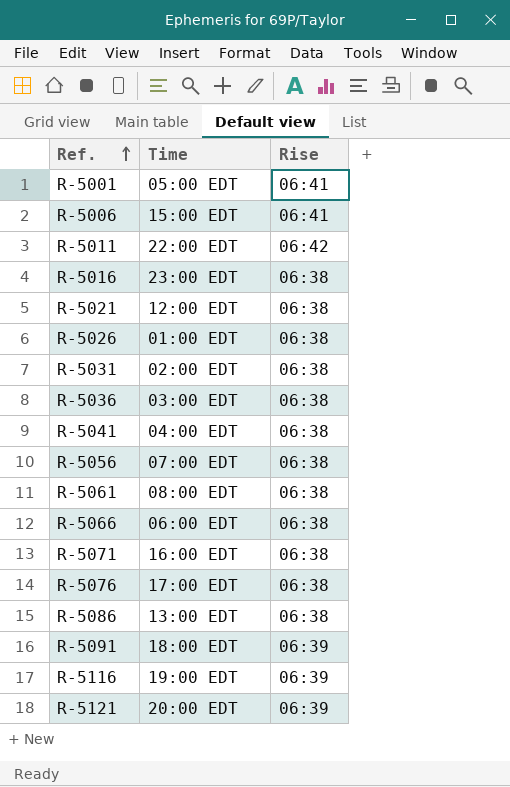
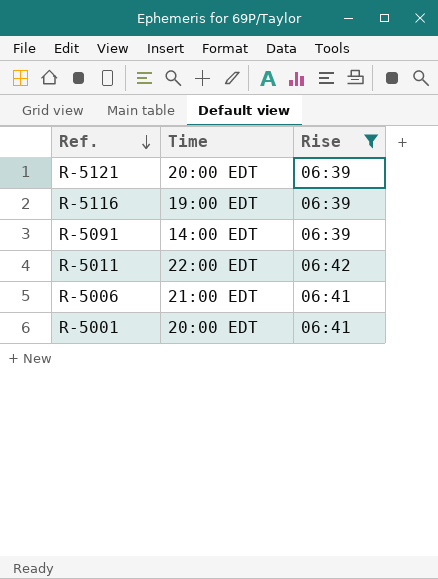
filter: none -> Rise != 06:38
row order: Ref. ascending -> Ref. descending
R-5091 | Time: 18:00 EDT -> 14:00 EDT
R-5006 | Time: 15:00 EDT -> 21:00 EDT
R-5001 | Time: 05:00 EDT -> 20:00 EDT

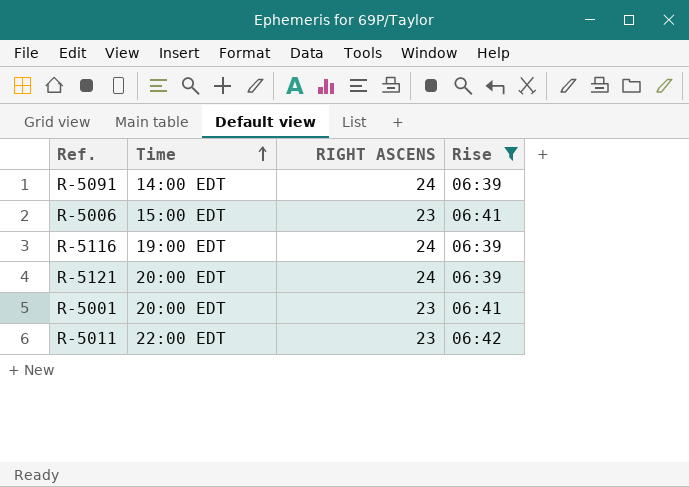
row order: Ref. descending -> Time ascending
column RIGHT ASCENS | position: none -> 3
R-5006 | Time: 21:00 EDT -> 15:00 EDT

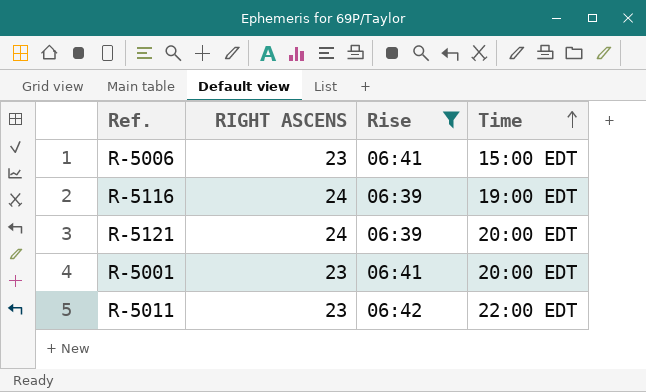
column Time | position: 2 -> 4
row R-5091: 14:00 EDT | 24 | 06:39 -> none

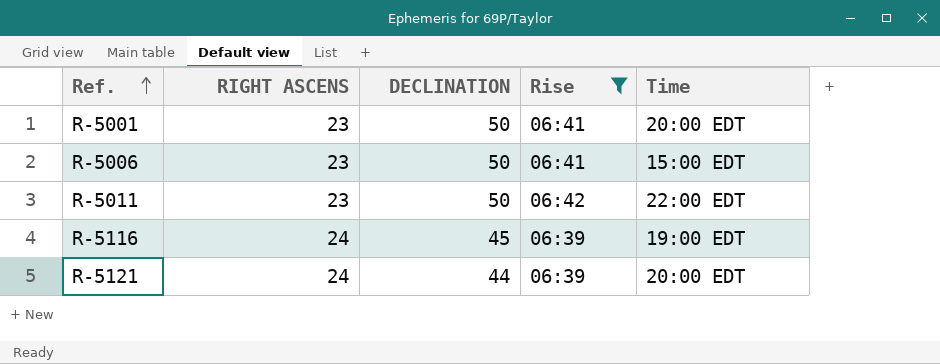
row order: Time ascending -> Ref. ascending
column DECLINATION | position: none -> 3

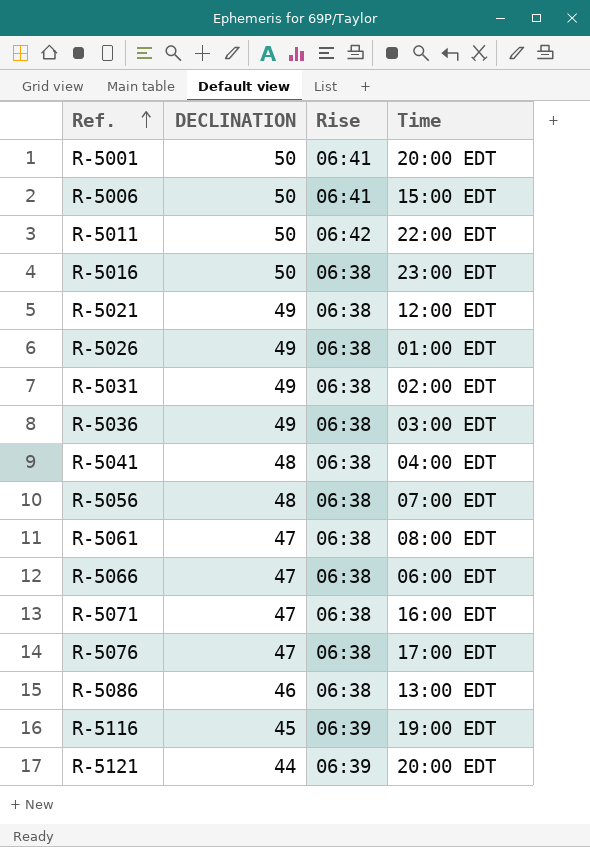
filter: Rise != 06:38 -> none
column RIGHT ASCENS | position: 2 -> none

